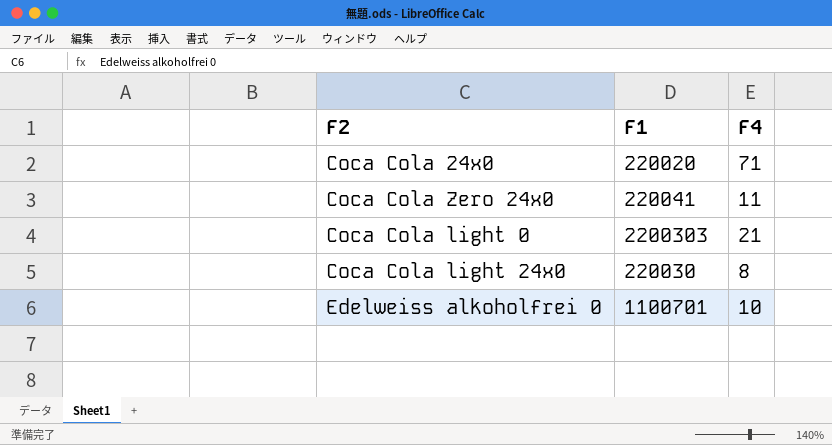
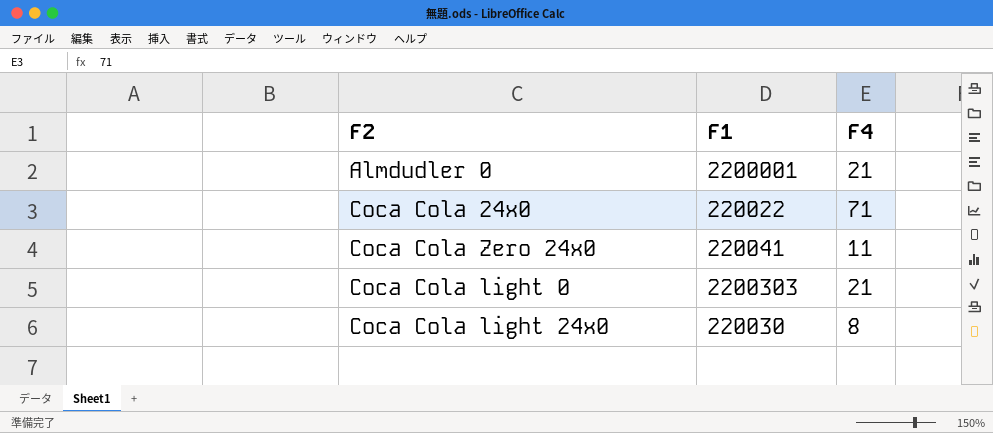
row Edelweiss alkoholfrei 0: 1100701 | 10 -> none
row Almdudler 0: none -> 2200001 | 21
Coca Cola 24x0 | F1: 220020 -> 220022

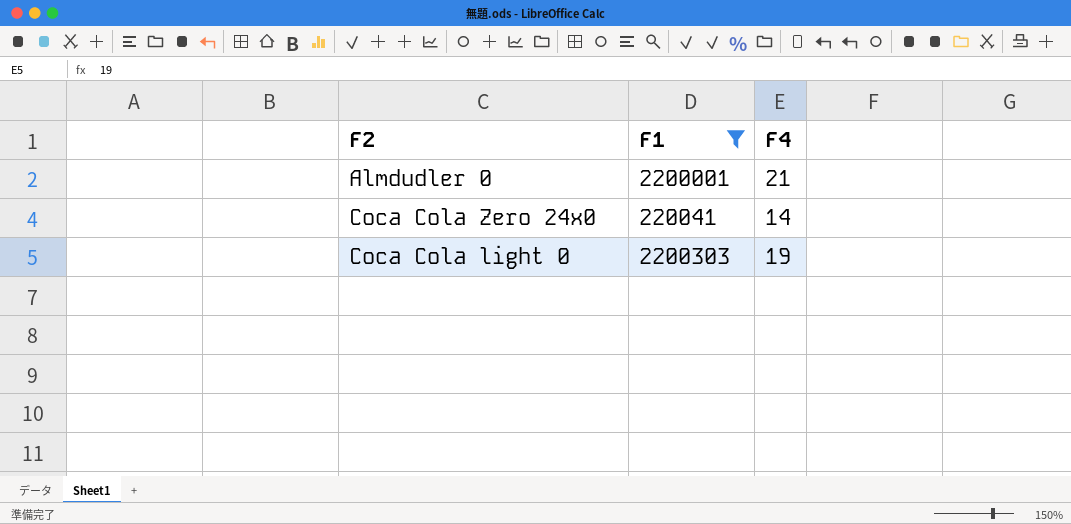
filter: none -> F1 >= 220041
Coca Cola Zero 24x0 | F4: 11 -> 14
Coca Cola light 0 | F4: 21 -> 19

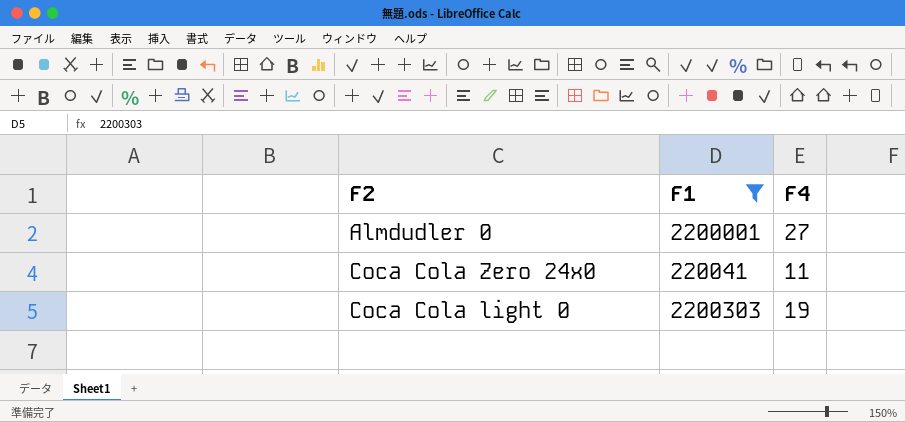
Almdudler 0 | F4: 21 -> 27
Coca Cola Zero 24x0 | F4: 14 -> 11

